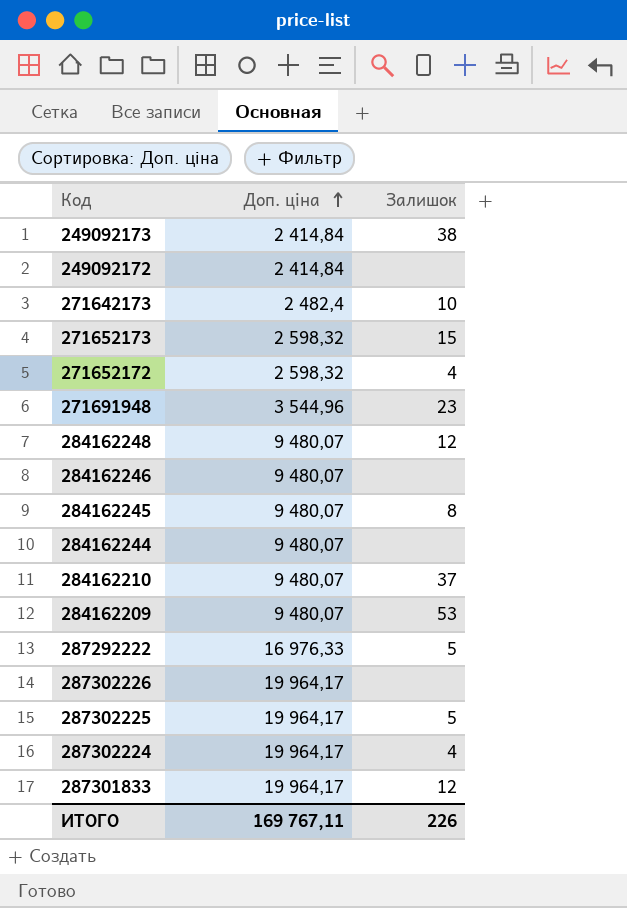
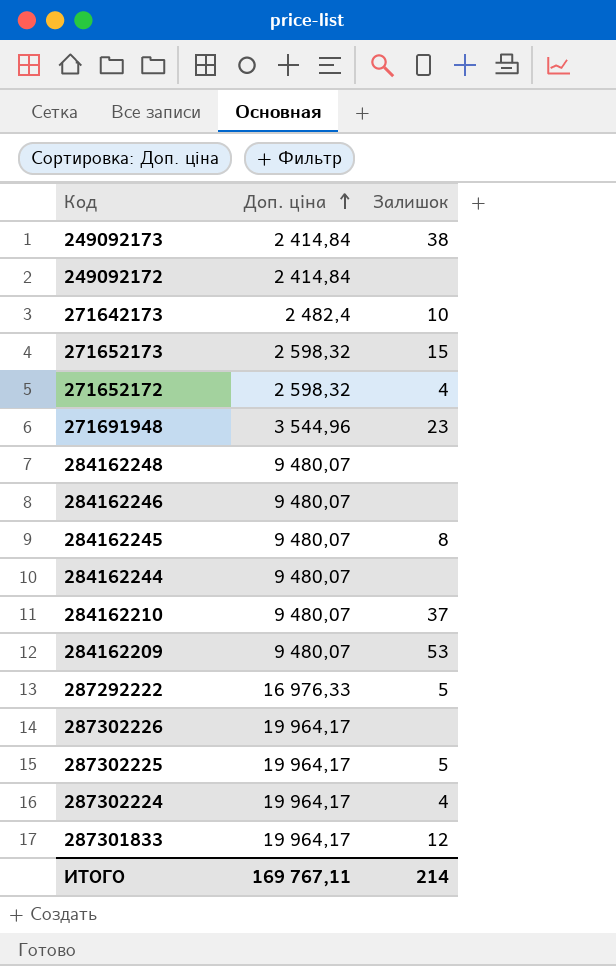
284162248 | Залишок: 12 -> none
ИТОГО | Залишок: 226 -> 214

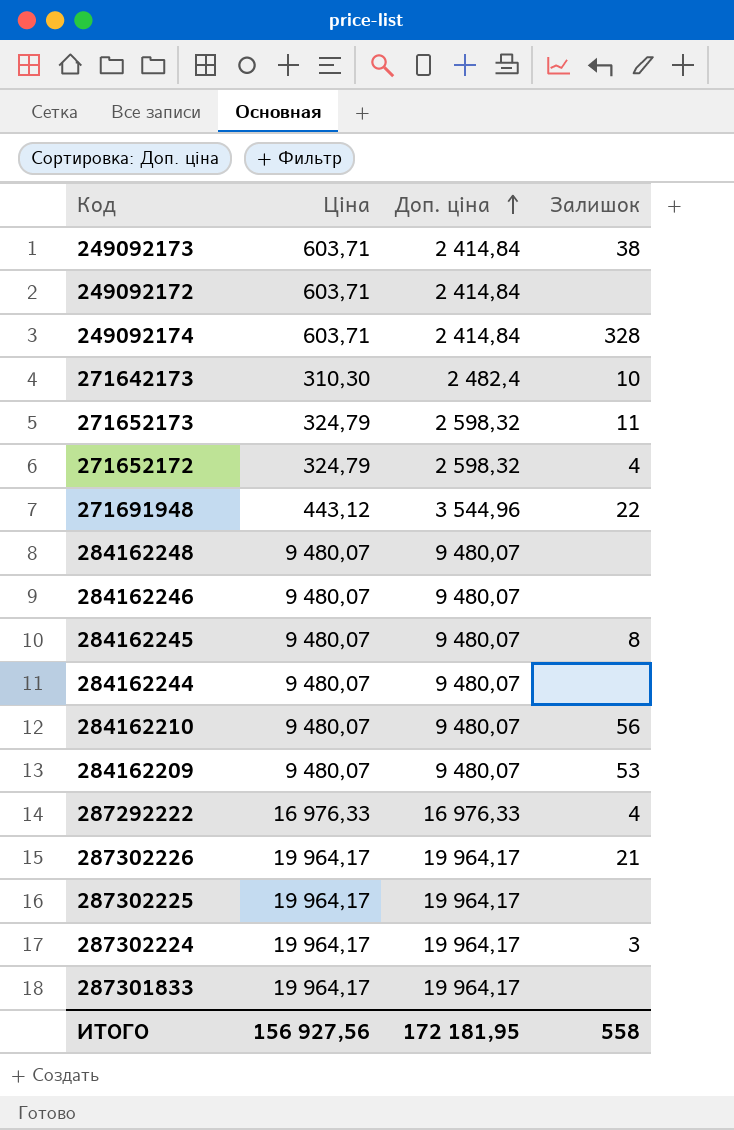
column Ціна | position: none -> 2
row 249092174: none -> 603,71 | 2 414,84 | 328
271652173 | Залишок: 15 -> 11
271691948 | Залишок: 23 -> 22
284162210 | Залишок: 37 -> 56
287292222 | Залишок: 5 -> 4
287302226 | Залишок: none -> 21
287302225 | Залишок: 5 -> none
287302224 | Залишок: 4 -> 3
287301833 | Залишок: 12 -> none
ИТОГО | Доп. ціна: 169 767,11 -> 172 181,95
ИТОГО | Залишок: 214 -> 558

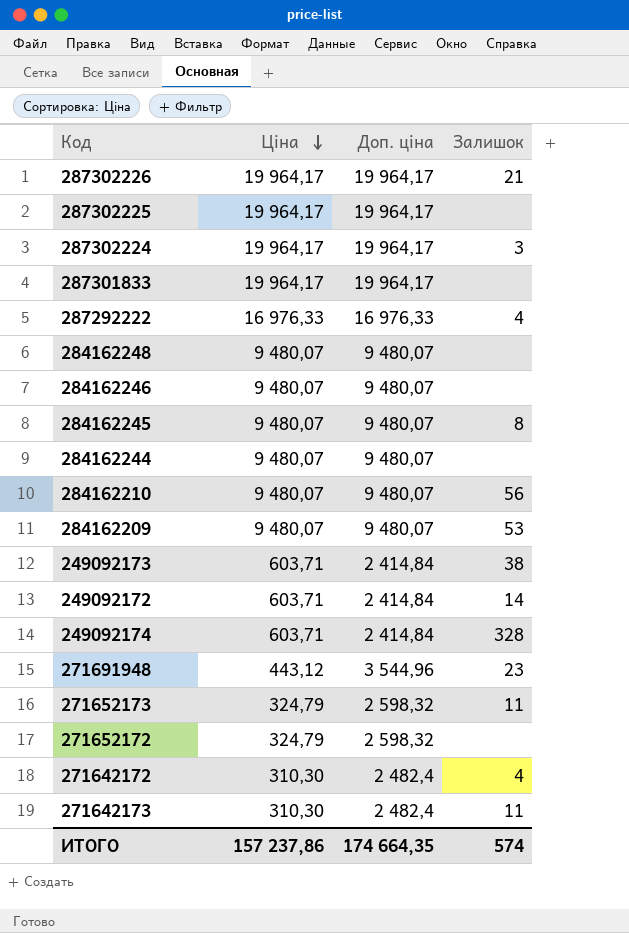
row order: Доп. ціна ascending -> Ціна descending
249092172 | Залишок: none -> 14
271691948 | Залишок: 22 -> 23
271652172 | Залишок: 4 -> none
row 271642172: none -> 310,30 | 2 482,4 | 4
271642173 | Залишок: 10 -> 11
ИТОГО | Ціна: 156 927,56 -> 157 237,86
ИТОГО | Доп. ціна: 172 181,95 -> 174 664,35
ИТОГО | Залишок: 558 -> 574

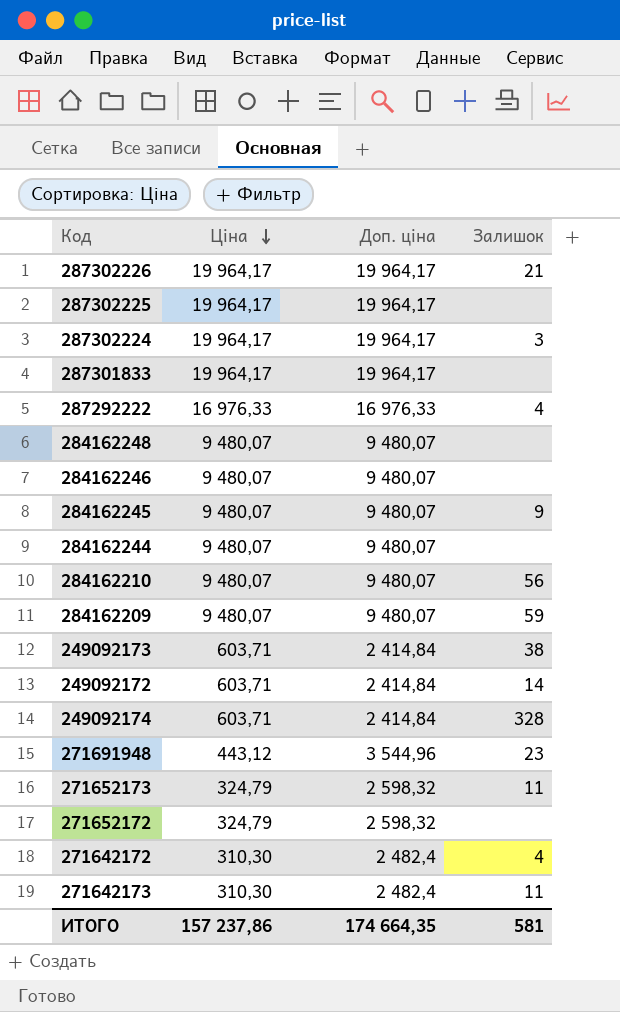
284162245 | Залишок: 8 -> 9
284162209 | Залишок: 53 -> 59
ИТОГО | Залишок: 574 -> 581

